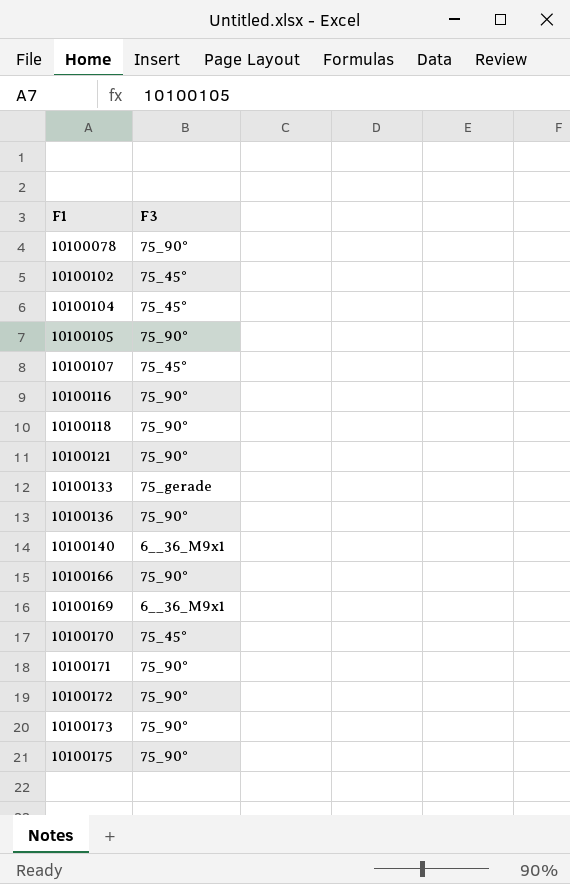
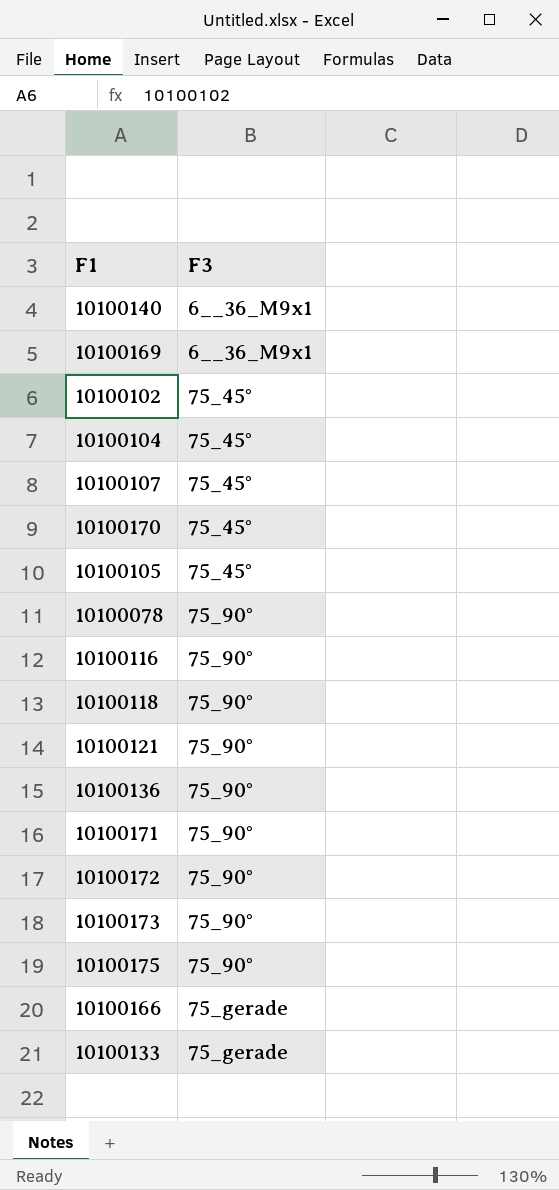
row order: F1 ascending -> F3 ascending
10100105 | F3: 75_90° -> 75_45°
10100166 | F3: 75_90° -> 75_gerade

